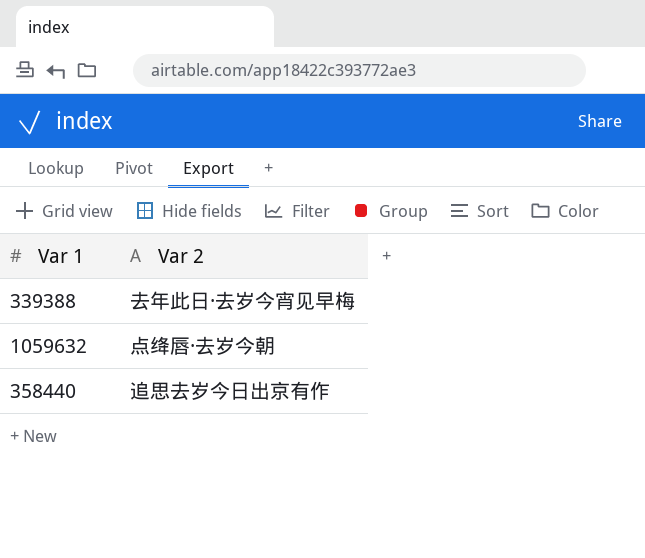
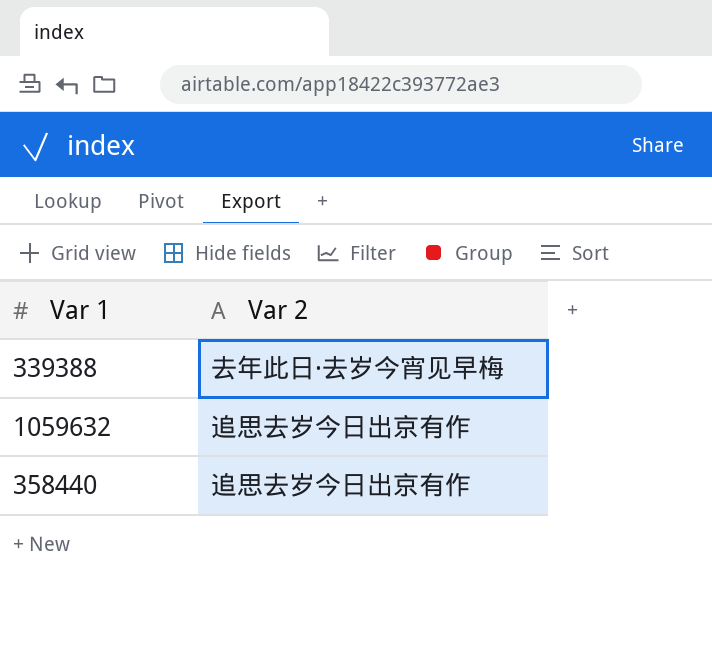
1059632 | Var 2: 点绛唇·去岁今朝 -> 追思去岁今日出京有作

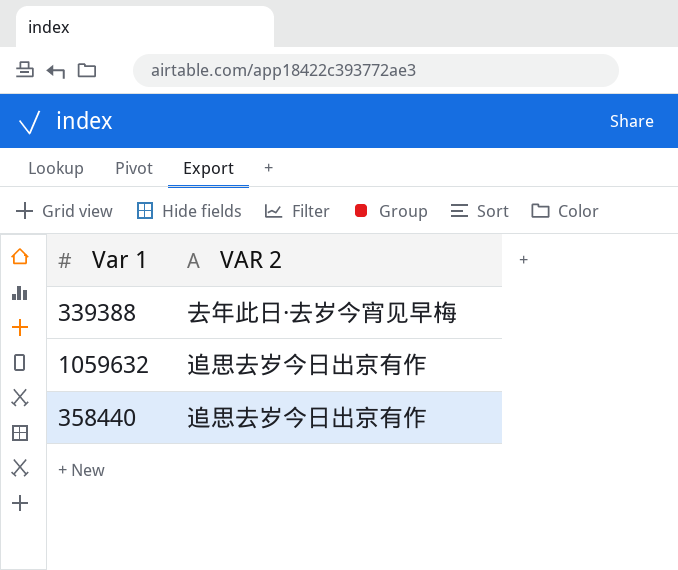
column name: Var 2 -> VAR 2

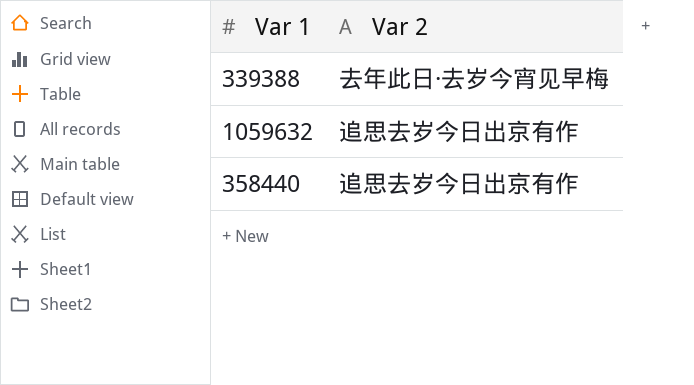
column name: VAR 2 -> Var 2

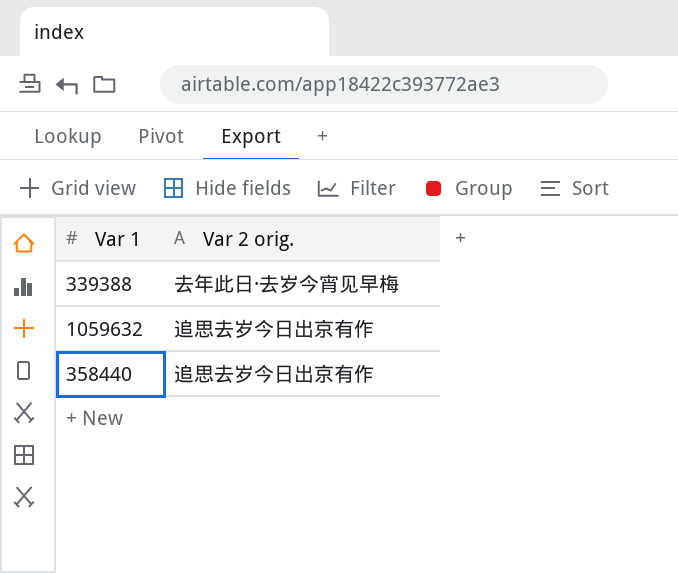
column name: Var 2 -> Var 2 orig.

